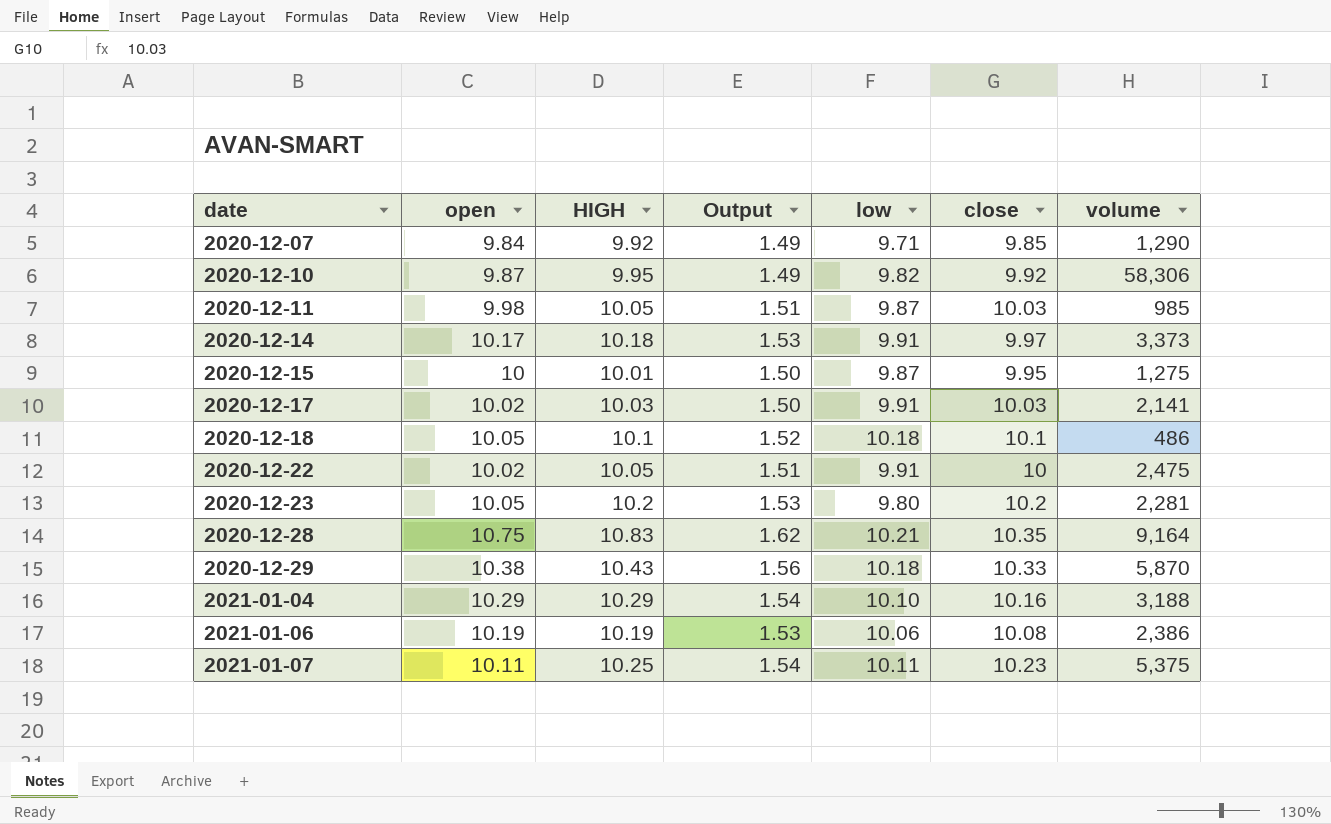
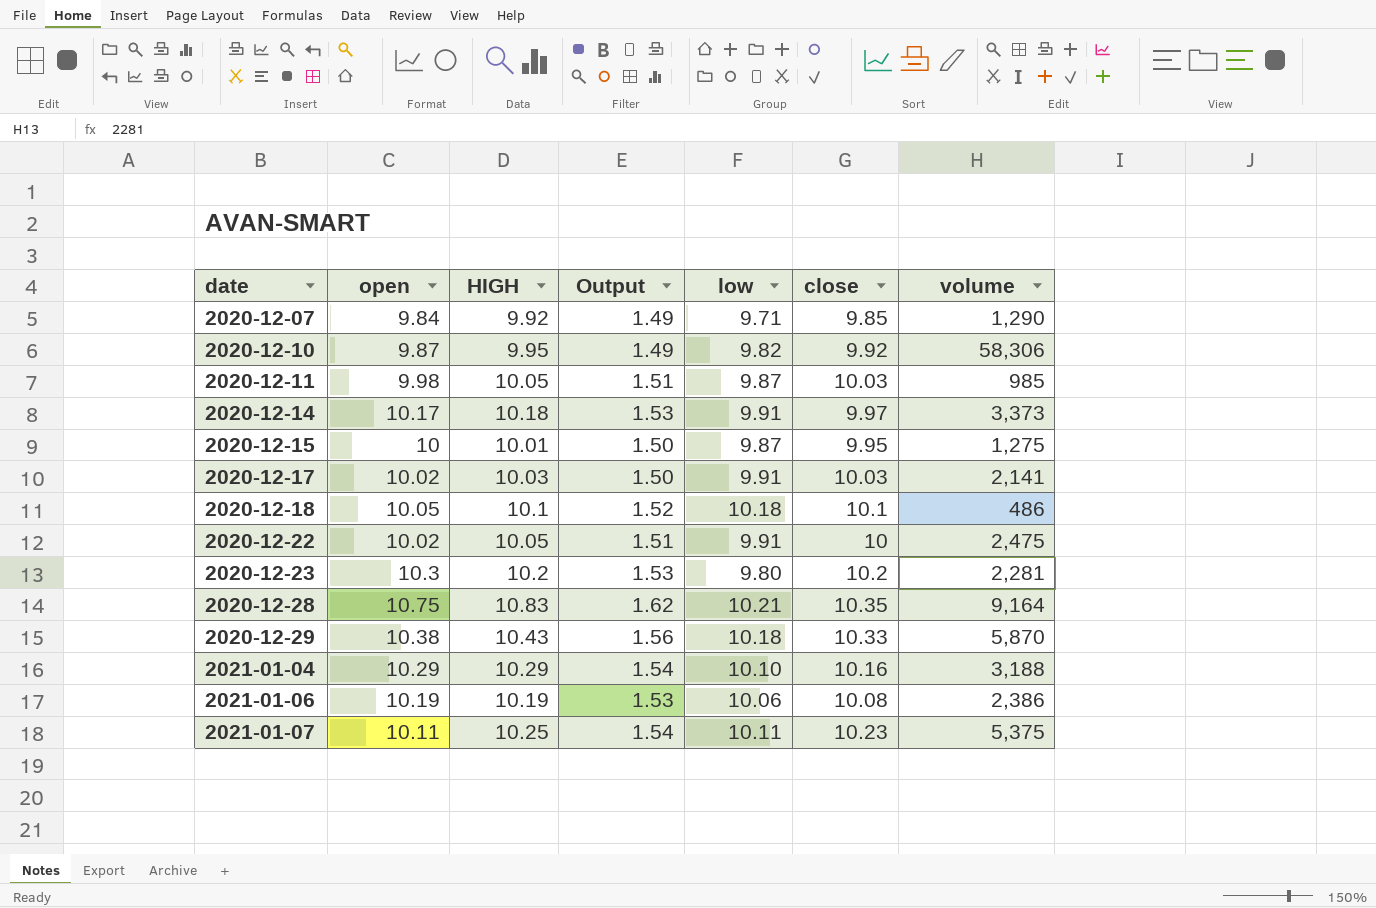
2020-12-23 | open: 10.05 -> 10.3

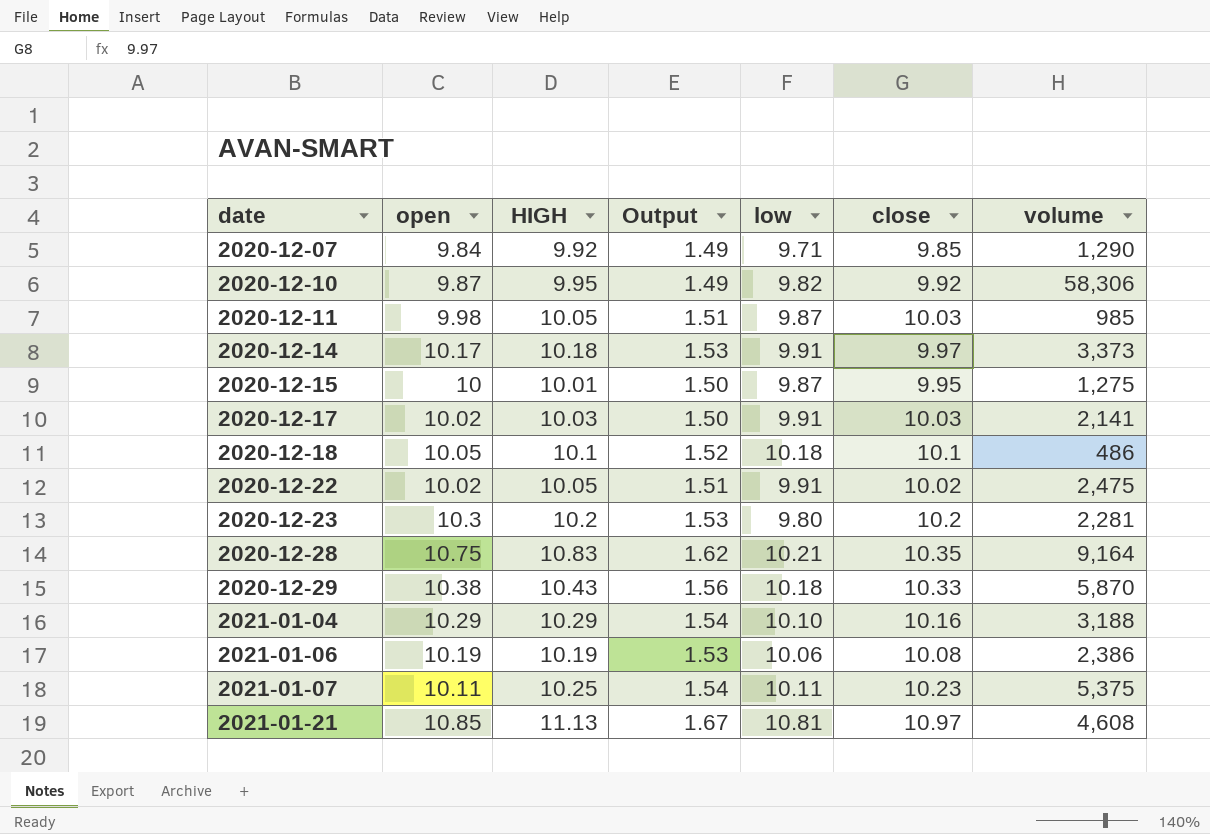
2020-12-22 | close: 10 -> 10.02
row 2021-01-21: none -> 10.85 | 11.13 | 1.67 | 10.81 | 10.97 | 4,608

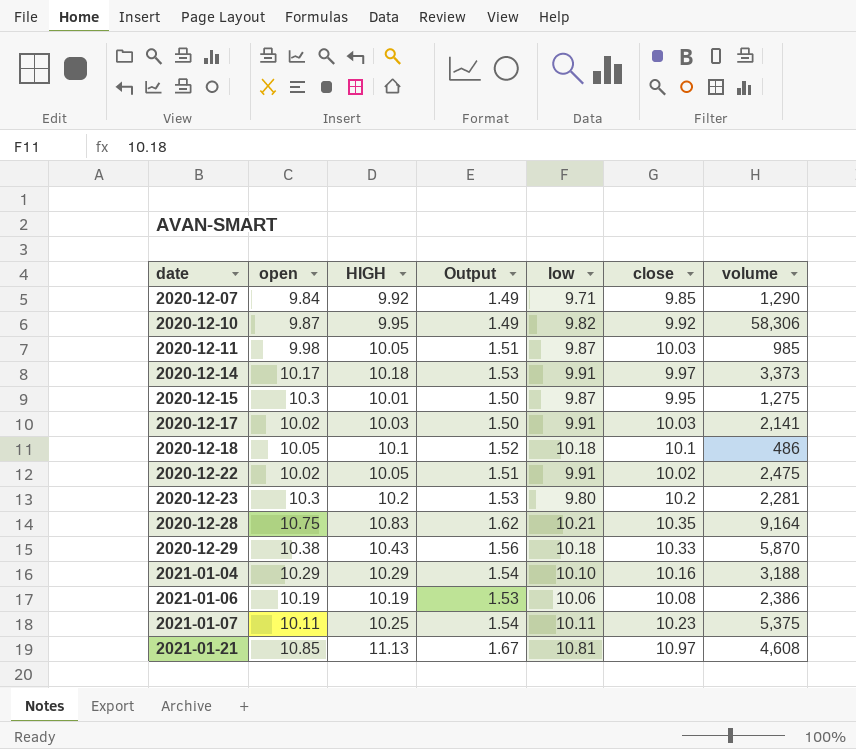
2020-12-15 | open: 10 -> 10.3

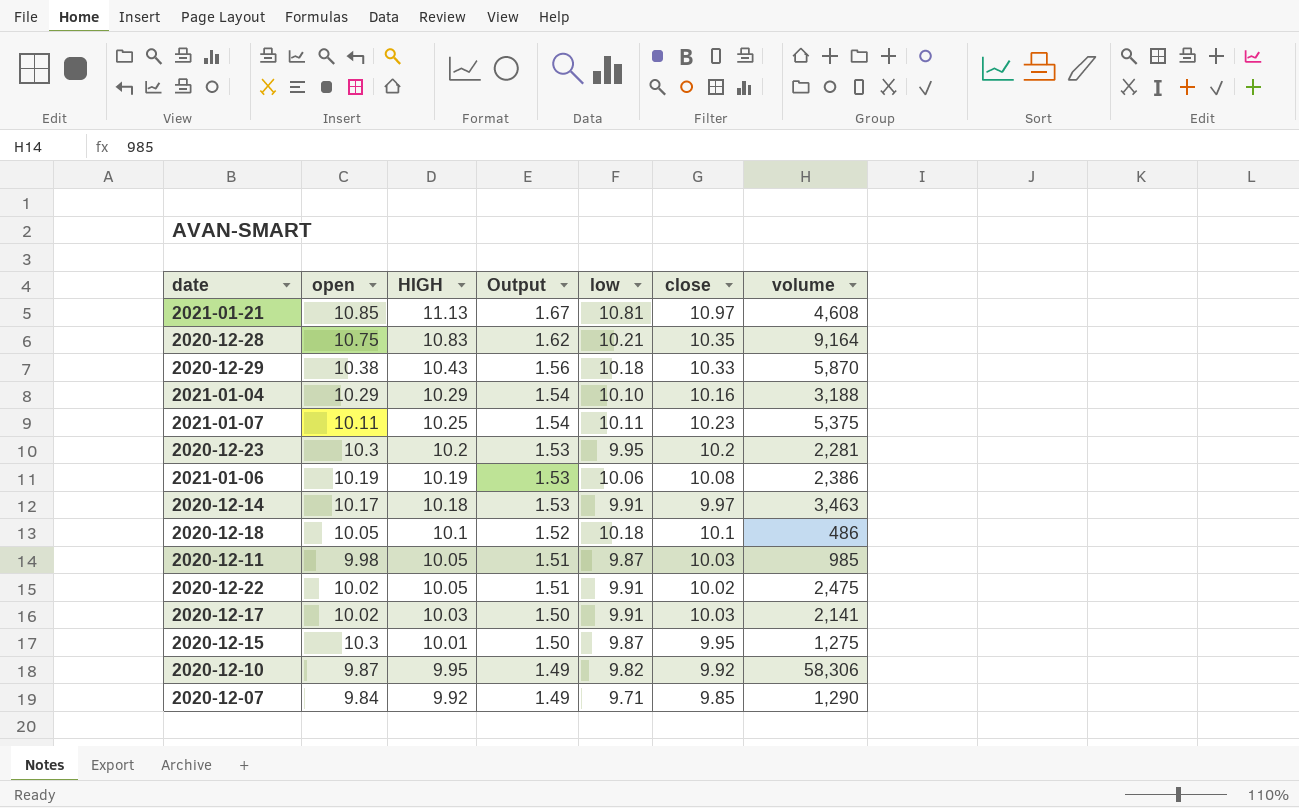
row order: date ascending -> HIGH descending
2020-12-23 | low: 9.80 -> 9.95
2020-12-14 | volume: 3,373 -> 3,463

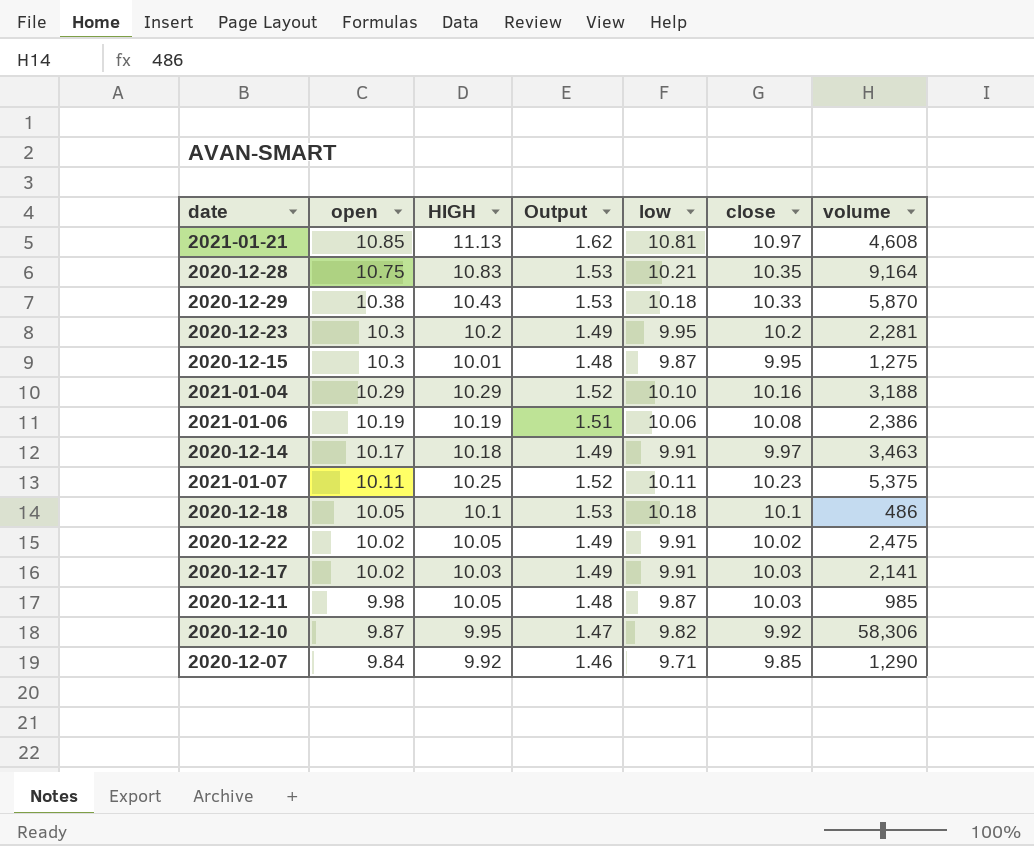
row order: HIGH descending -> open descending
column Output | formula: [HIGH] * 0.15 -> [low] * 0.15

